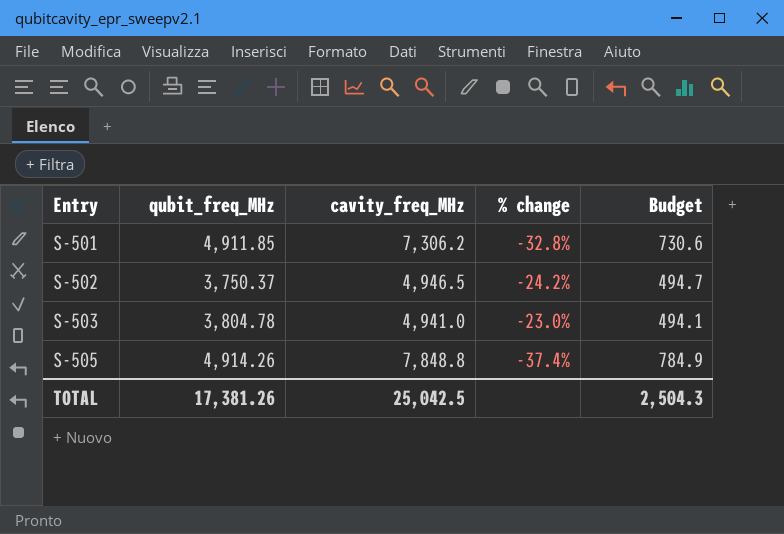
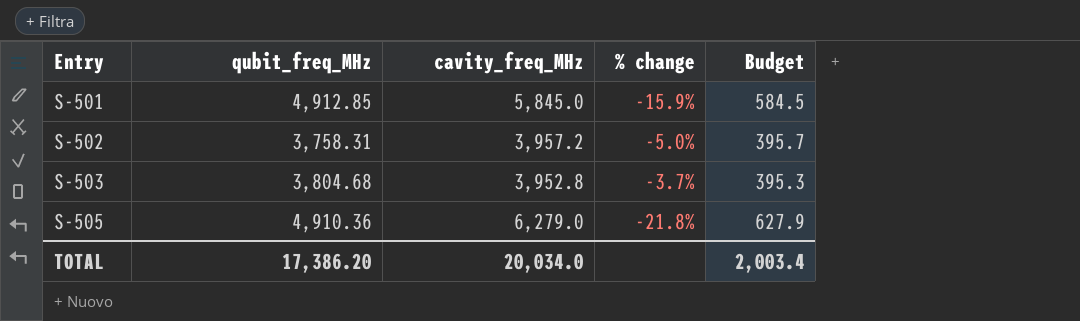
S-501 | qubit_freq_MHz: 4,911.85 -> 4,912.85
S-501 | cavity_freq_MHz: 7,306.2 -> 5,845.0
S-501 | % change: -32.8% -> -15.9%
S-501 | Budget: 730.6 -> 584.5
S-502 | qubit_freq_MHz: 3,750.37 -> 3,758.31
S-502 | cavity_freq_MHz: 4,946.5 -> 3,957.2
S-502 | % change: -24.2% -> -5.0%
S-502 | Budget: 494.7 -> 395.7
S-503 | qubit_freq_MHz: 3,804.78 -> 3,804.68
S-503 | cavity_freq_MHz: 4,941.0 -> 3,952.8
S-503 | % change: -23.0% -> -3.7%
S-503 | Budget: 494.1 -> 395.3
S-505 | qubit_freq_MHz: 4,914.26 -> 4,910.36
S-505 | cavity_freq_MHz: 7,848.8 -> 6,279.0
S-505 | % change: -37.4% -> -21.8%
S-505 | Budget: 784.9 -> 627.9
TOTAL | qubit_freq_MHz: 17,381.26 -> 17,386.20
TOTAL | cavity_freq_MHz: 25,042.5 -> 20,034.0
TOTAL | Budget: 2,504.3 -> 2,003.4

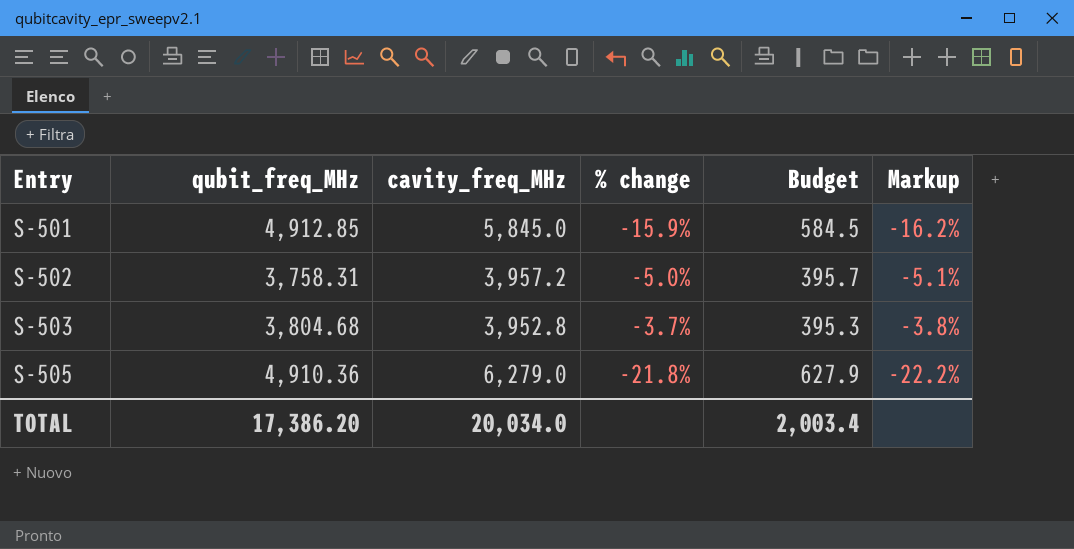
column Markup | formula: none -> [% change] * 1.02

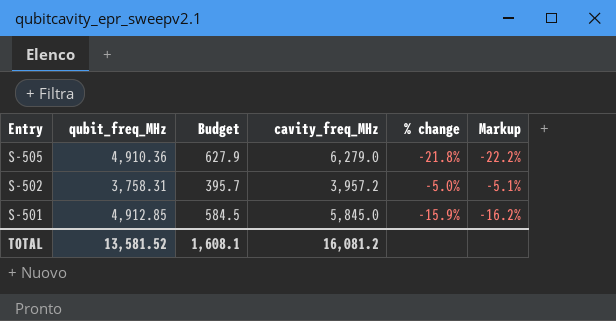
row order: Entry ascending -> Entry descending
column Budget | position: 5 -> 3
row S-503: 3,804.68 | 3,952.8 | -3.7% | 395.3 | -3.8% -> none
TOTAL | qubit_freq_MHz: 17,386.20 -> 13,581.52
TOTAL | Budget: 2,003.4 -> 1,608.1
TOTAL | cavity_freq_MHz: 20,034.0 -> 16,081.2

